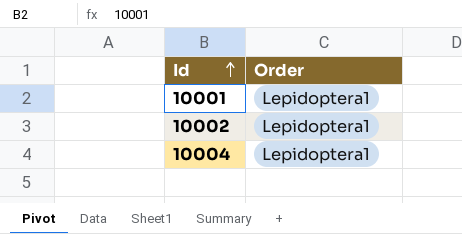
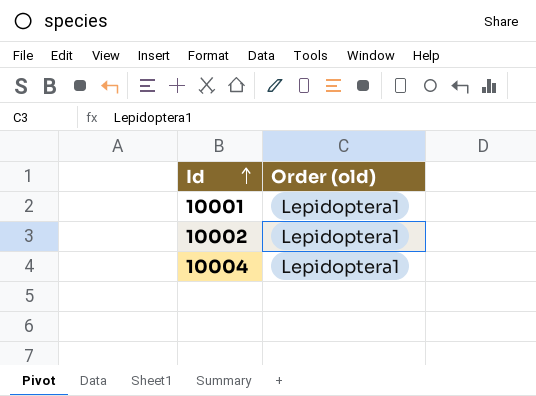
column name: Order -> Order (old)

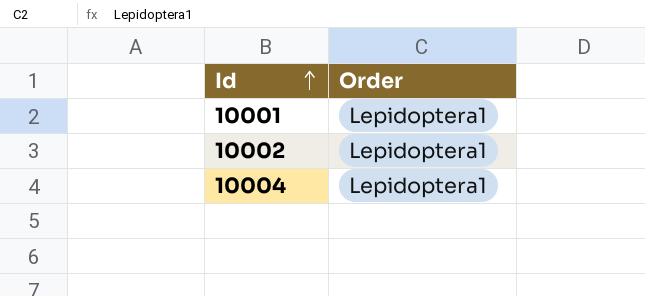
column name: Order (old) -> Order

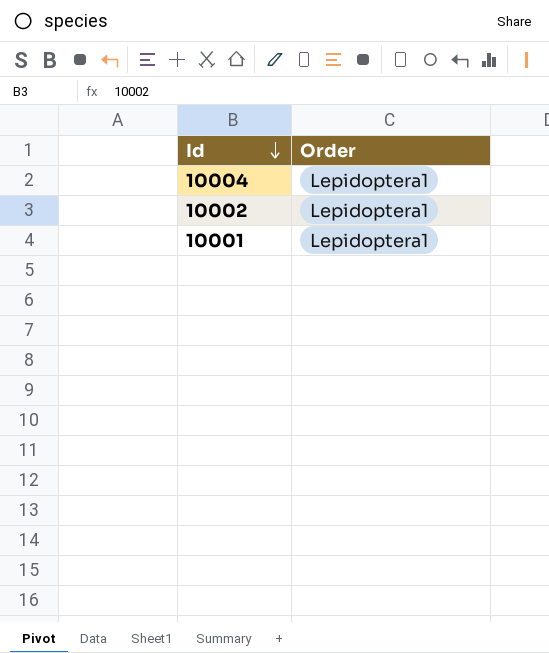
row order: Id ascending -> Id descending

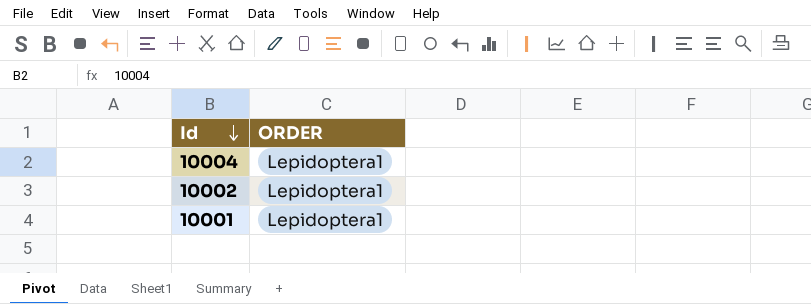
column name: Order -> ORDER

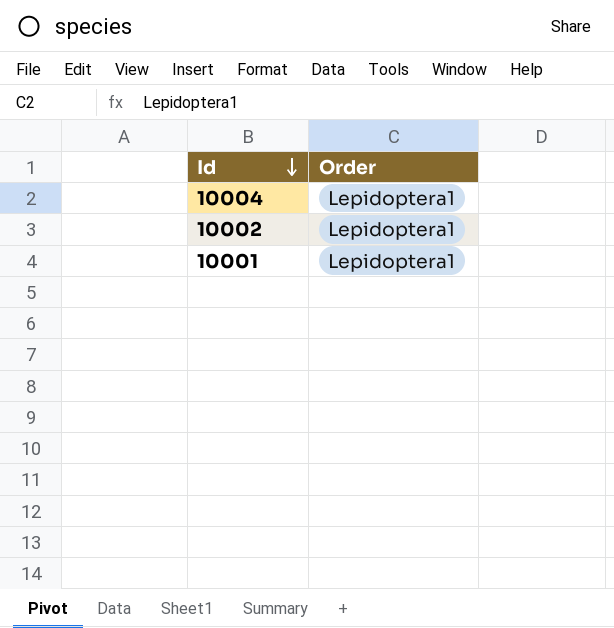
column name: ORDER -> Order

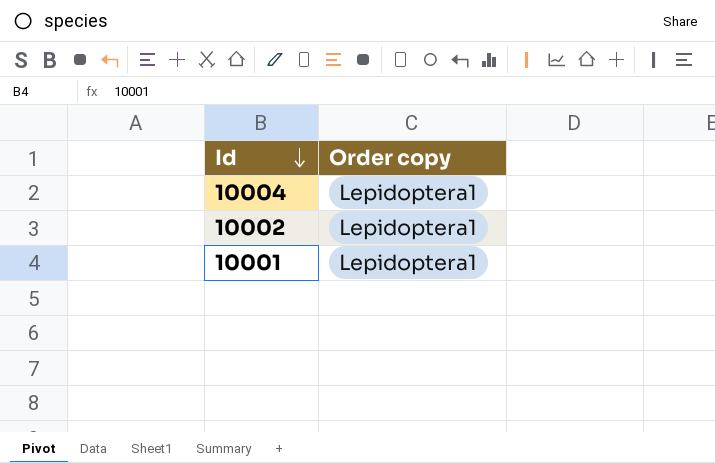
column name: Order -> Order copy

